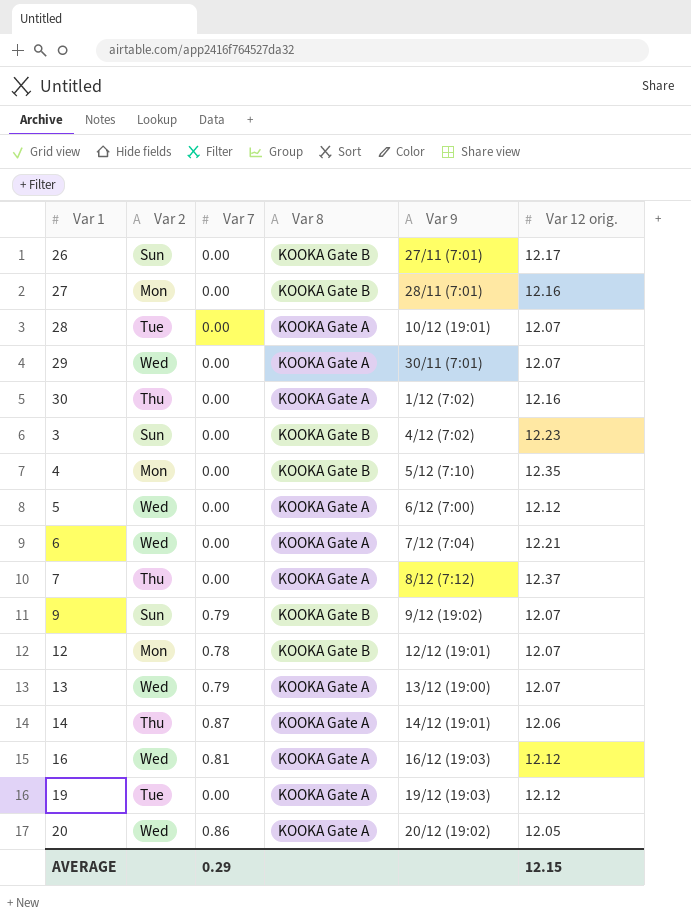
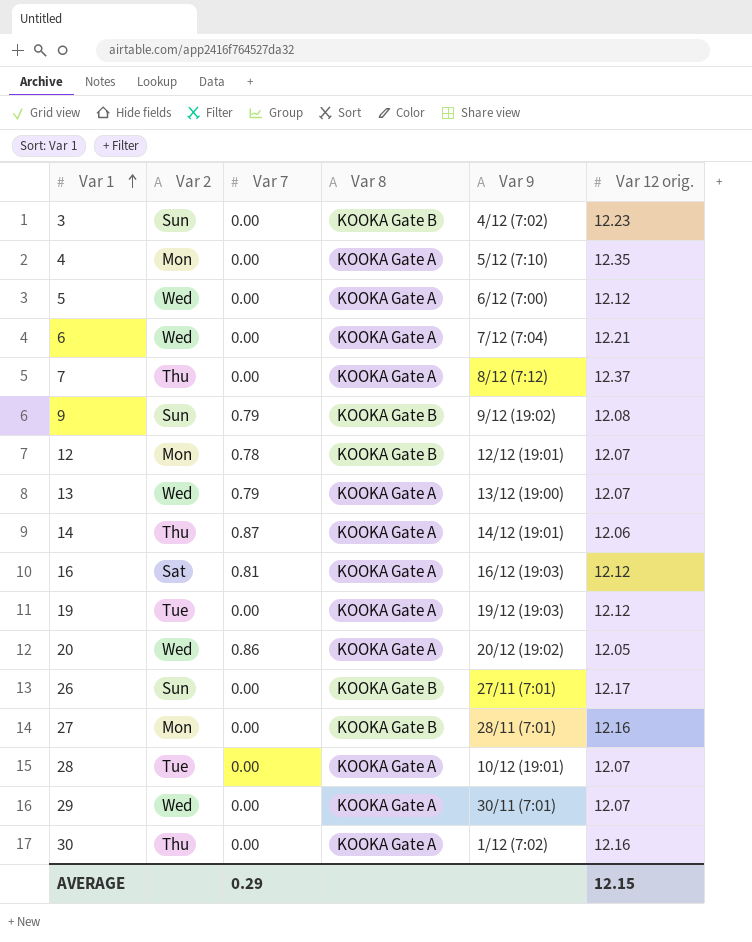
row order: none -> Var 1 ascending
4 | Var 8: KOOKA Gate B -> KOOKA Gate A
9 | Var 12 orig.: 12.07 -> 12.08
16 | Var 2: Wed -> Sat

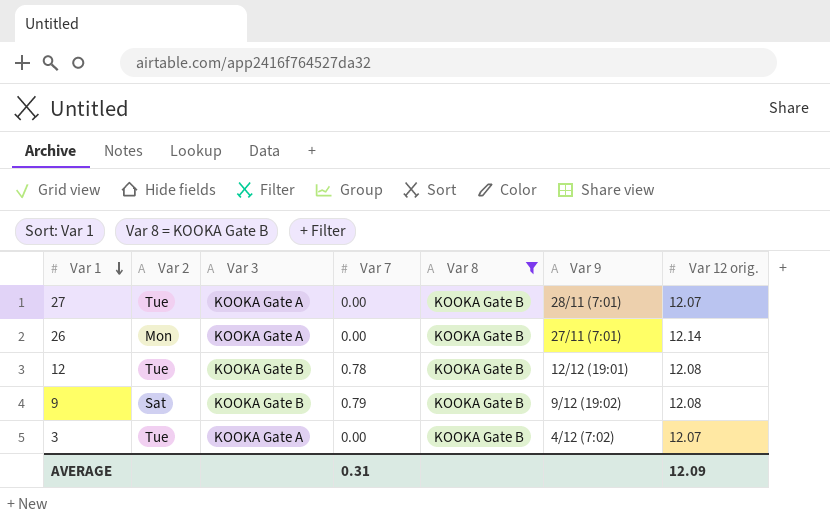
filter: none -> Var 8 = KOOKA Gate B
row order: Var 1 ascending -> Var 1 descending
column Var 3 | position: none -> 3
27 | Var 2: Mon -> Tue
27 | Var 12 orig.: 12.16 -> 12.07
26 | Var 2: Sun -> Mon
26 | Var 12 orig.: 12.17 -> 12.14
12 | Var 2: Mon -> Tue
12 | Var 12 orig.: 12.07 -> 12.08
9 | Var 2: Sun -> Sat
3 | Var 2: Sun -> Tue
3 | Var 12 orig.: 12.23 -> 12.07
AVERAGE | Var 7: 0.29 -> 0.31
AVERAGE | Var 12 orig.: 12.15 -> 12.09

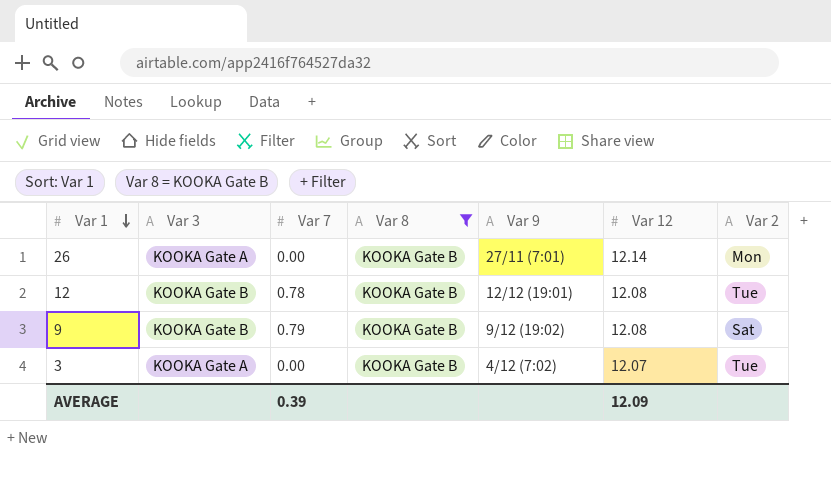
column name: Var 12 orig. -> Var 12
column Var 2 | position: 2 -> 7
row 27: Tue | KOOKA Gate A | 0.00 | KOOKA Gate B | 28/11 (7:01) | 12.07 -> none
AVERAGE | Var 7: 0.31 -> 0.39

